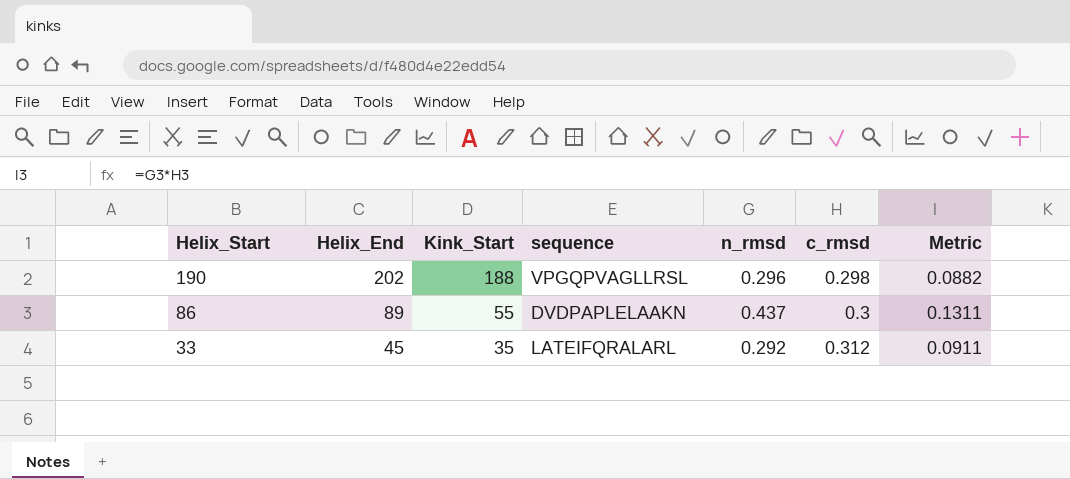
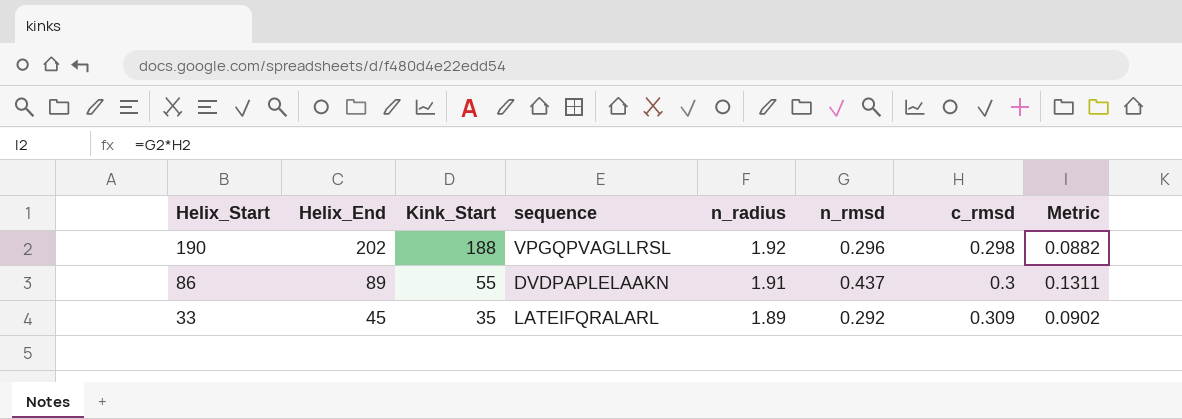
column n_radius | position: none -> 5
33 | c_rmsd: 0.312 -> 0.309
33 | Metric: 0.0911 -> 0.0902

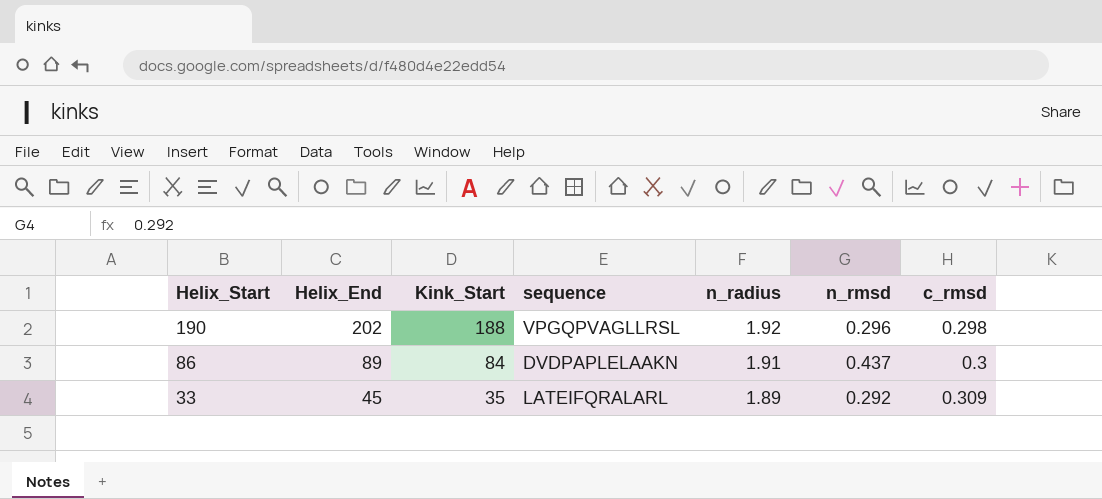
column Metric | formula: [n_rmsd] * [c_rmsd] -> none
86 | Kink_Start: 55 -> 84

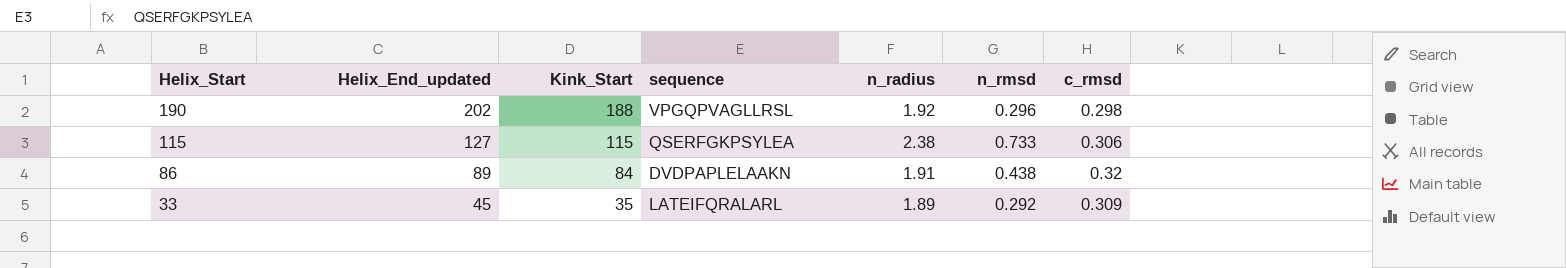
column name: Helix_End -> Helix_End_updated
row 115: none -> 127 | 115 | QSERFGKPSYLEA | 2.38 | 0.733 | 0.306
86 | n_rmsd: 0.437 -> 0.438
86 | c_rmsd: 0.3 -> 0.32

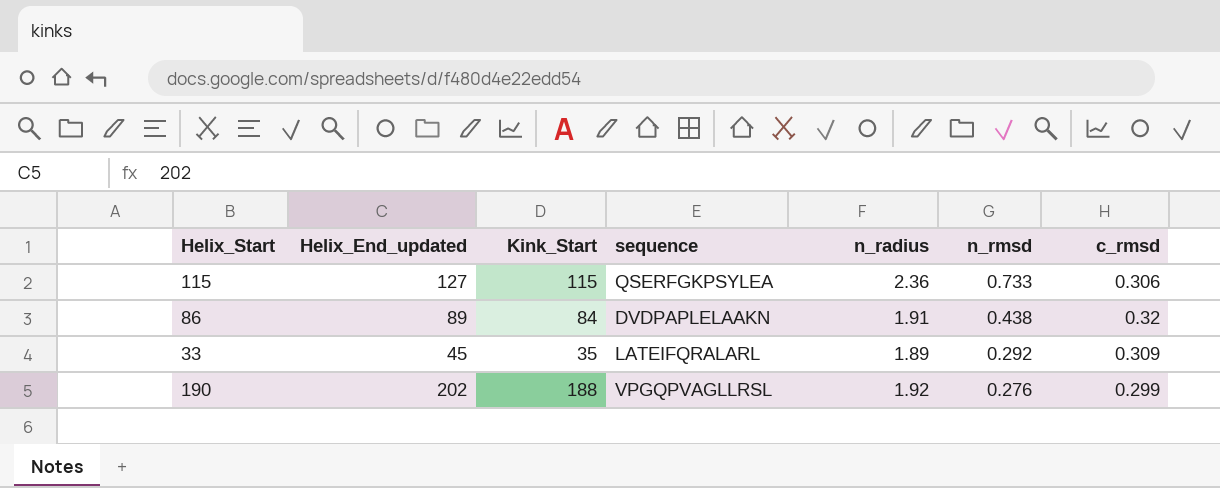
row order: Helix_Start descending -> n_rmsd descending
115 | n_radius: 2.38 -> 2.36
190 | n_rmsd: 0.296 -> 0.276
190 | c_rmsd: 0.298 -> 0.299

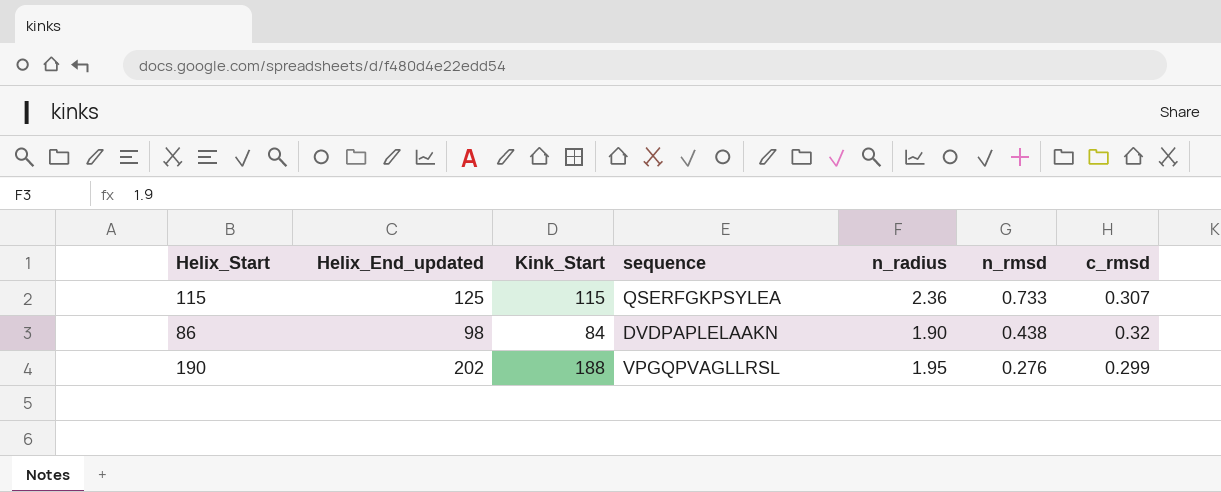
row 33: 45 | 35 | LATEIFQRALARL | 1.89 | 0.292 | 0.309 -> none
115 | Helix_End_updated: 127 -> 125
115 | c_rmsd: 0.306 -> 0.307
86 | Helix_End_updated: 89 -> 98
86 | n_radius: 1.91 -> 1.90
190 | n_radius: 1.92 -> 1.95

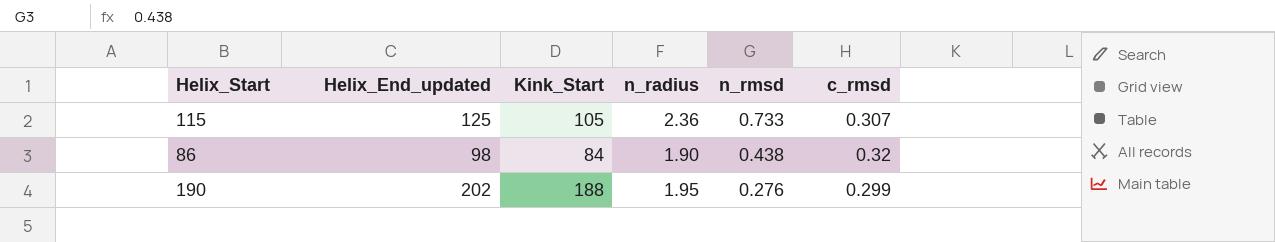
column sequence | position: 4 -> none
115 | Kink_Start: 115 -> 105

